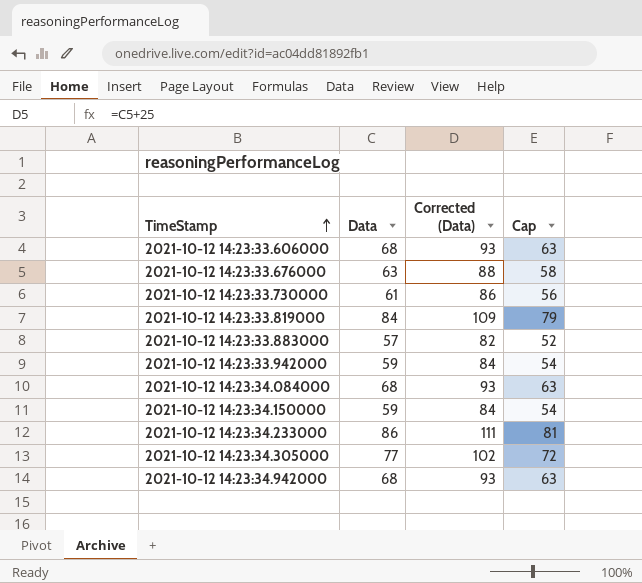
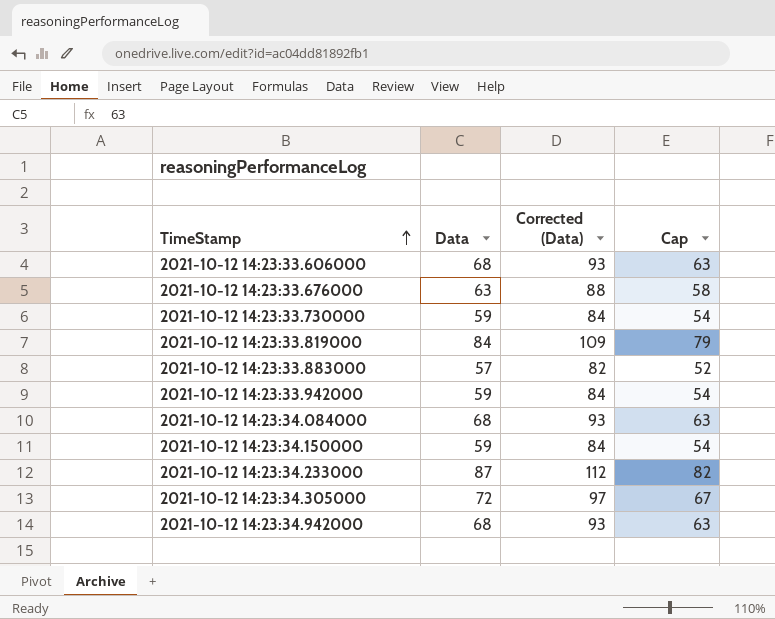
2021-10-12 14:23:33.730000 | Data: 61 -> 59
2021-10-12 14:23:33.730000 | Corrected (Data): 86 -> 84
2021-10-12 14:23:33.730000 | Cap: 56 -> 54
2021-10-12 14:23:34.233000 | Data: 86 -> 87
2021-10-12 14:23:34.233000 | Corrected (Data): 111 -> 112
2021-10-12 14:23:34.233000 | Cap: 81 -> 82
2021-10-12 14:23:34.305000 | Data: 77 -> 72
2021-10-12 14:23:34.305000 | Corrected (Data): 102 -> 97
2021-10-12 14:23:34.305000 | Cap: 72 -> 67

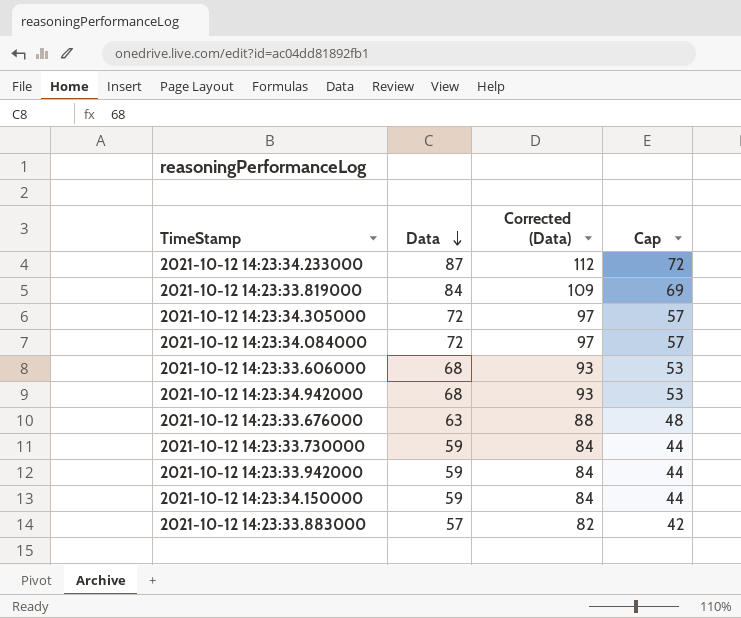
row order: TimeStamp ascending -> Data descending
column Cap | formula: [Data] - 5 -> [Data] - 15
2021-10-12 14:23:34.084000 | Data: 68 -> 72
2021-10-12 14:23:34.084000 | Corrected (Data): 93 -> 97

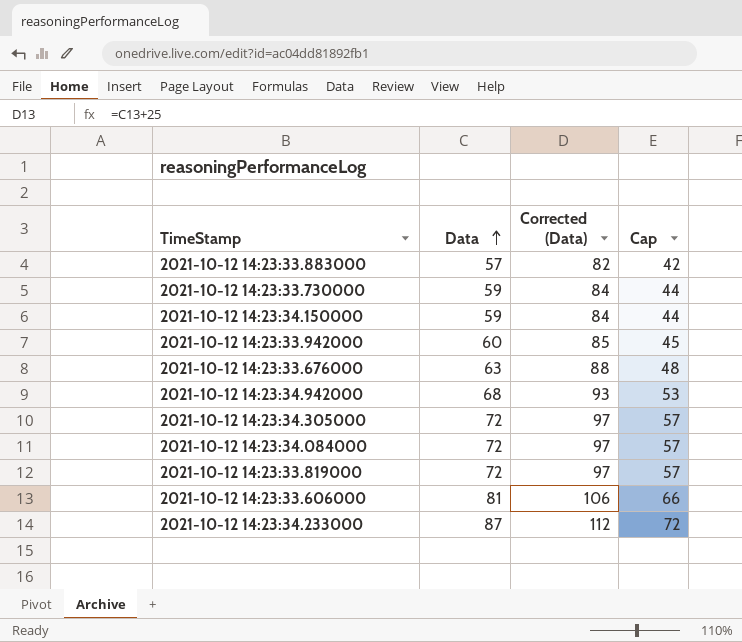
row order: Data descending -> Data ascending
2021-10-12 14:23:33.942000 | Data: 59 -> 60
2021-10-12 14:23:33.942000 | Corrected (Data): 84 -> 85
2021-10-12 14:23:33.942000 | Cap: 44 -> 45
2021-10-12 14:23:33.819000 | Data: 84 -> 72
2021-10-12 14:23:33.819000 | Corrected (Data): 109 -> 97
2021-10-12 14:23:33.819000 | Cap: 69 -> 57
2021-10-12 14:23:33.606000 | Data: 68 -> 81
2021-10-12 14:23:33.606000 | Corrected (Data): 93 -> 106
2021-10-12 14:23:33.606000 | Cap: 53 -> 66

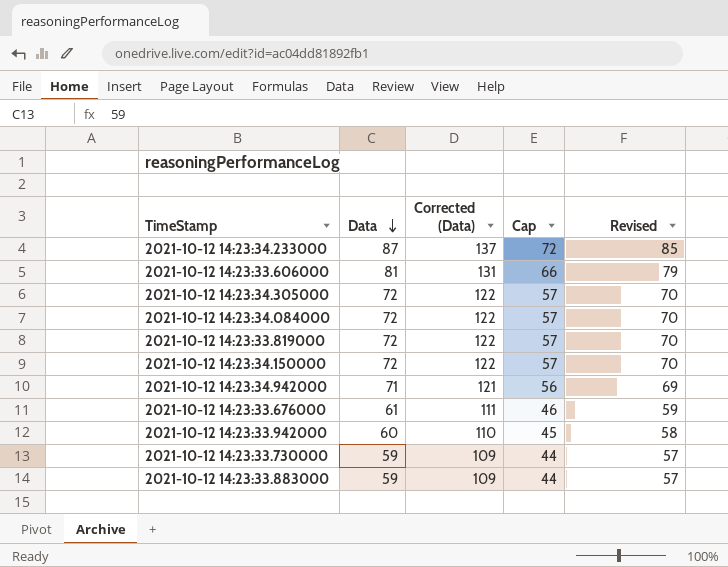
row order: Data ascending -> Data descending
column Corrected (Data) | formula: [Data] + 25 -> [Data] + 50
column Revised | formula: none -> [Data] - 2
2021-10-12 14:23:34.150000 | Data: 59 -> 72
2021-10-12 14:23:34.150000 | Cap: 44 -> 57
2021-10-12 14:23:34.942000 | Data: 68 -> 71
2021-10-12 14:23:34.942000 | Cap: 53 -> 56
2021-10-12 14:23:33.676000 | Data: 63 -> 61
2021-10-12 14:23:33.676000 | Cap: 48 -> 46
2021-10-12 14:23:33.883000 | Data: 57 -> 59
2021-10-12 14:23:33.883000 | Cap: 42 -> 44

